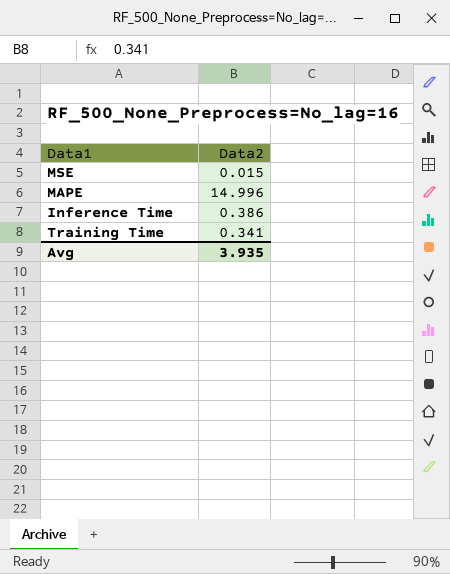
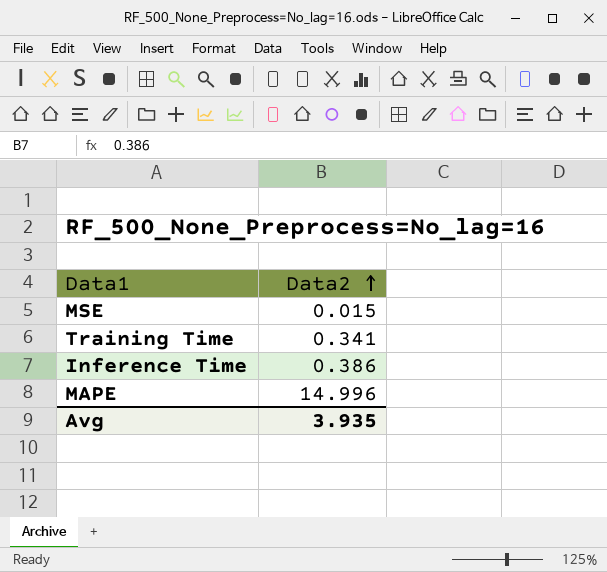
row order: none -> Data2 ascending

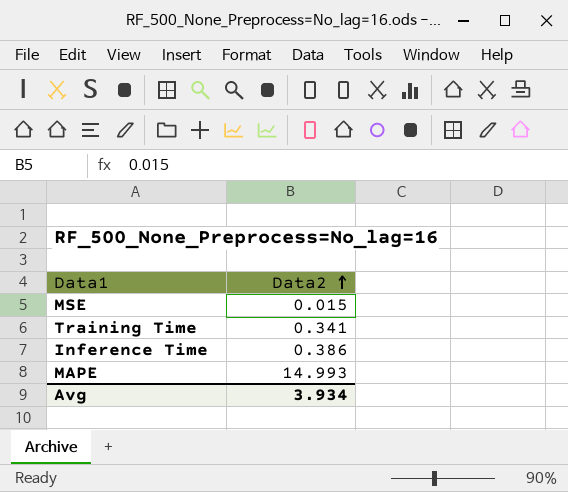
MAPE | Data2: 14.996 -> 14.993
Avg | Data2: 3.935 -> 3.934

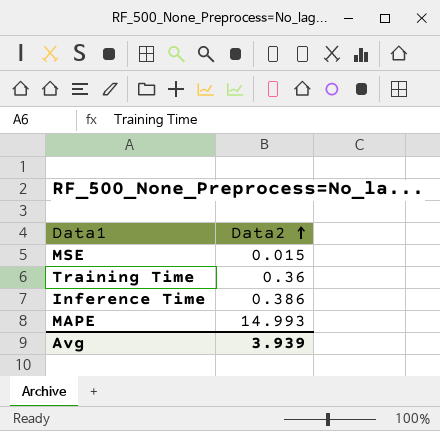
Training Time | Data2: 0.341 -> 0.36
Avg | Data2: 3.934 -> 3.939

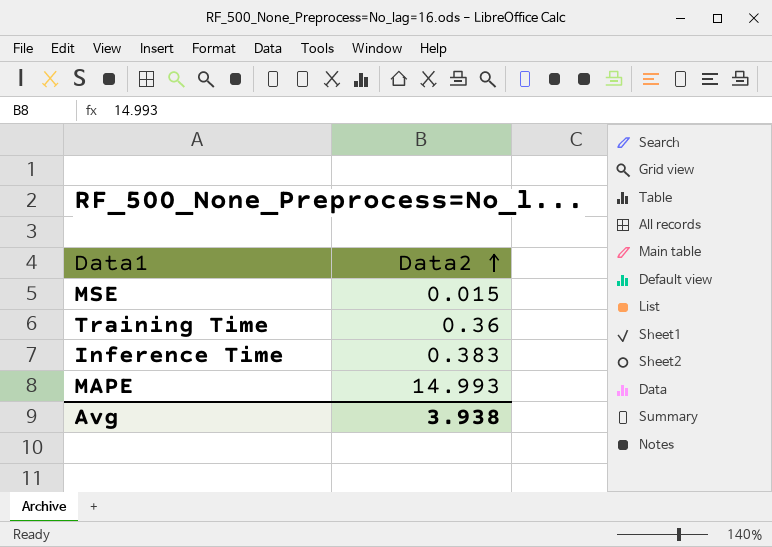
Inference Time | Data2: 0.386 -> 0.383
Avg | Data2: 3.939 -> 3.938

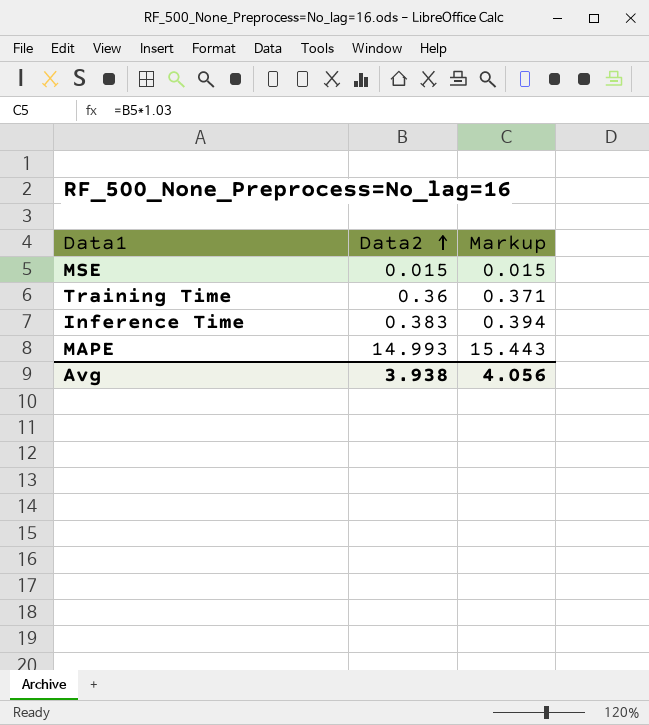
column Markup | formula: none -> [Data2] * 1.03

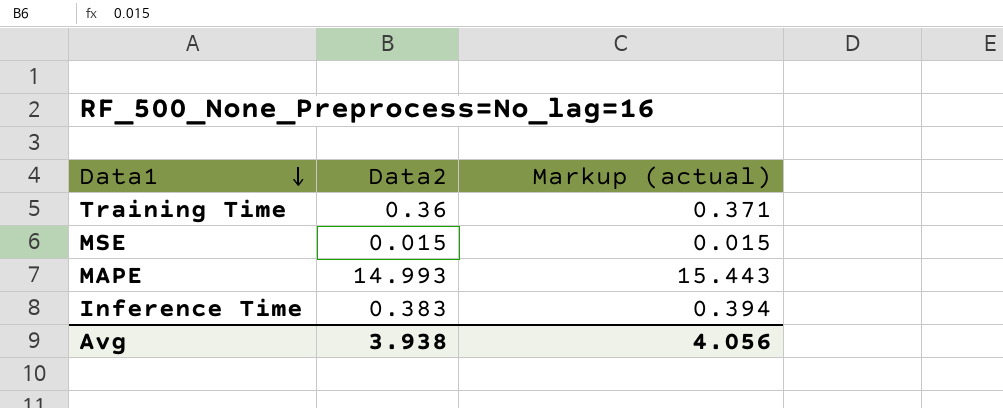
row order: Data2 ascending -> Data1 descending
column name: Markup -> Markup (actual)

